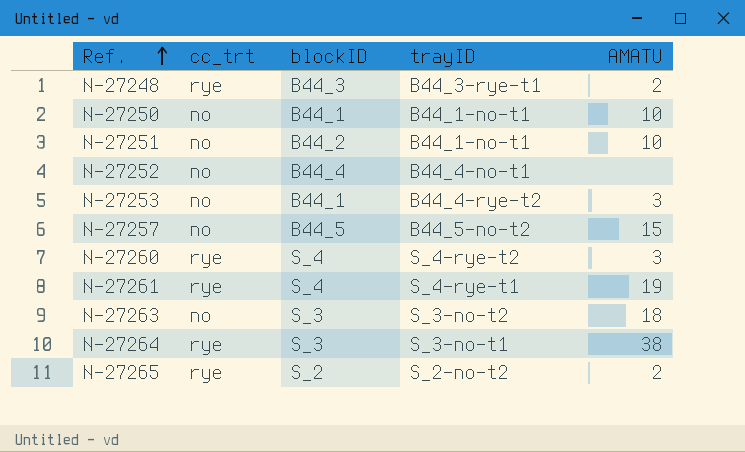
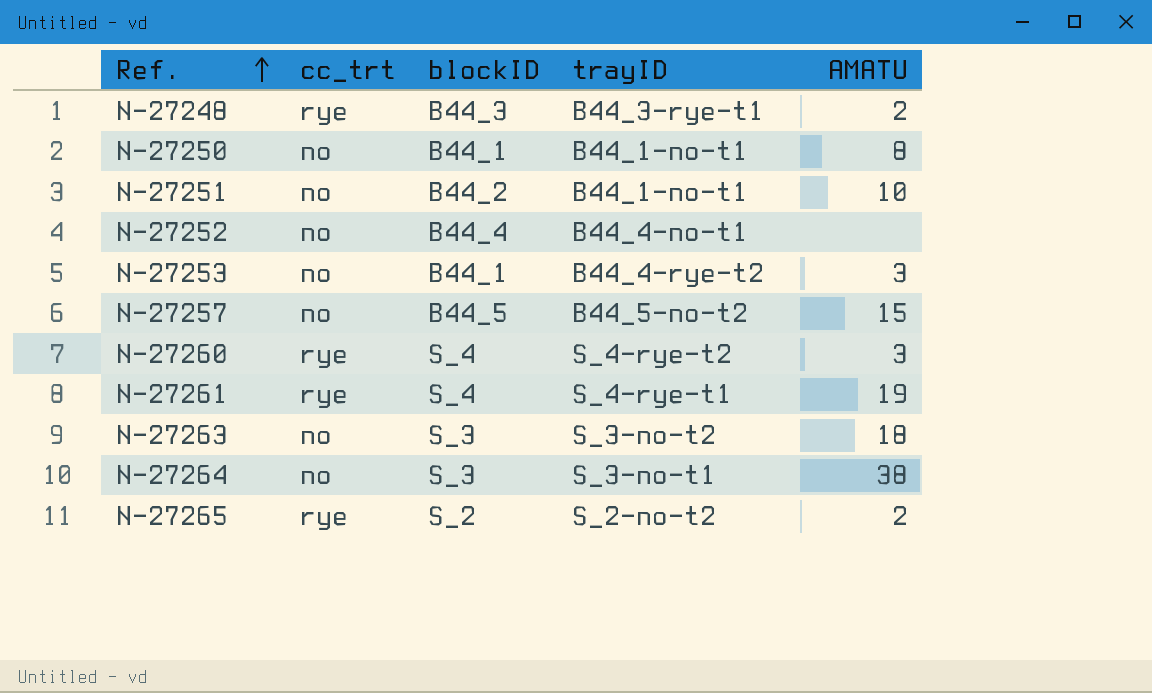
N-27250 | AMATU: 10 -> 8
N-27264 | cc_trt: rye -> no

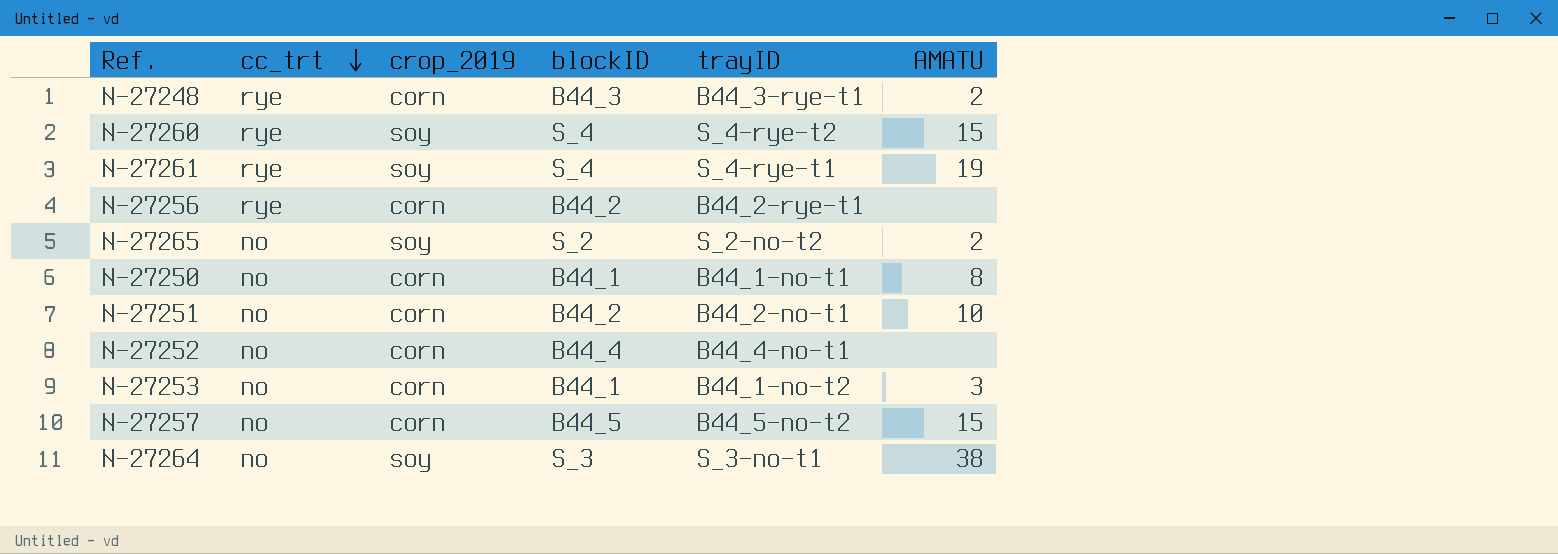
row order: Ref. ascending -> cc_trt descending
column crop_2019 | position: none -> 3
row N-27263: no | S_3 | S_3-no-t2 | 18 -> none
N-27260 | AMATU: 3 -> 15
row N-27256: none -> rye | corn | B44_2 | B44_2-rye-t1 | none
N-27265 | cc_trt: rye -> no
N-27251 | trayID: B44_1-no-t1 -> B44_2-no-t1
N-27253 | trayID: B44_4-rye-t2 -> B44_1-no-t2

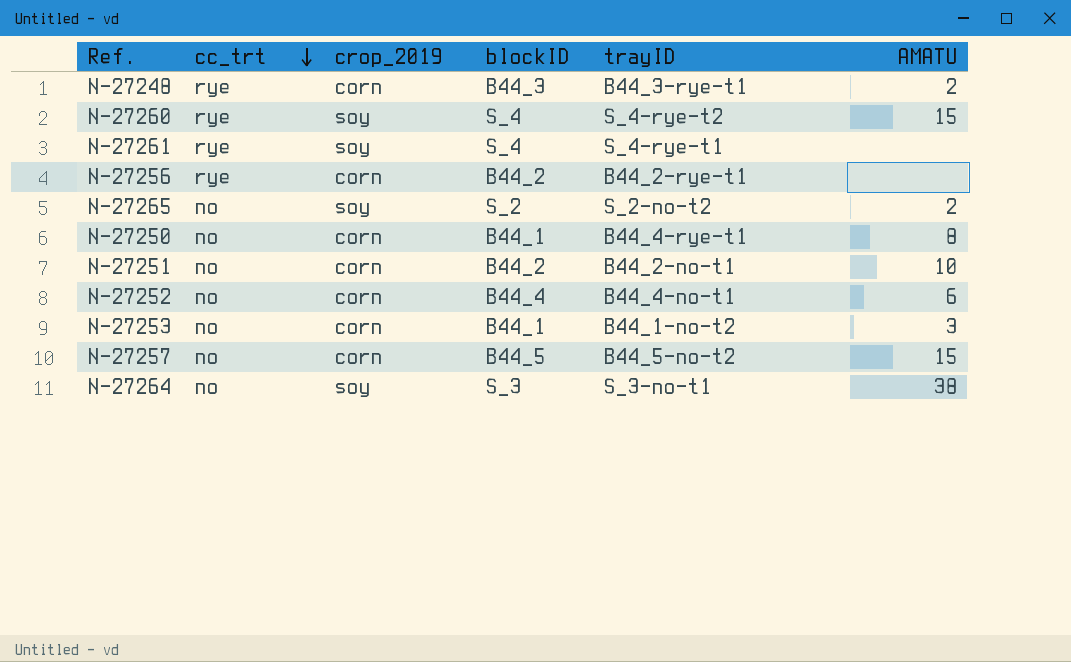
N-27261 | AMATU: 19 -> none
N-27250 | trayID: B44_1-no-t1 -> B44_4-rye-t1
N-27252 | AMATU: none -> 6

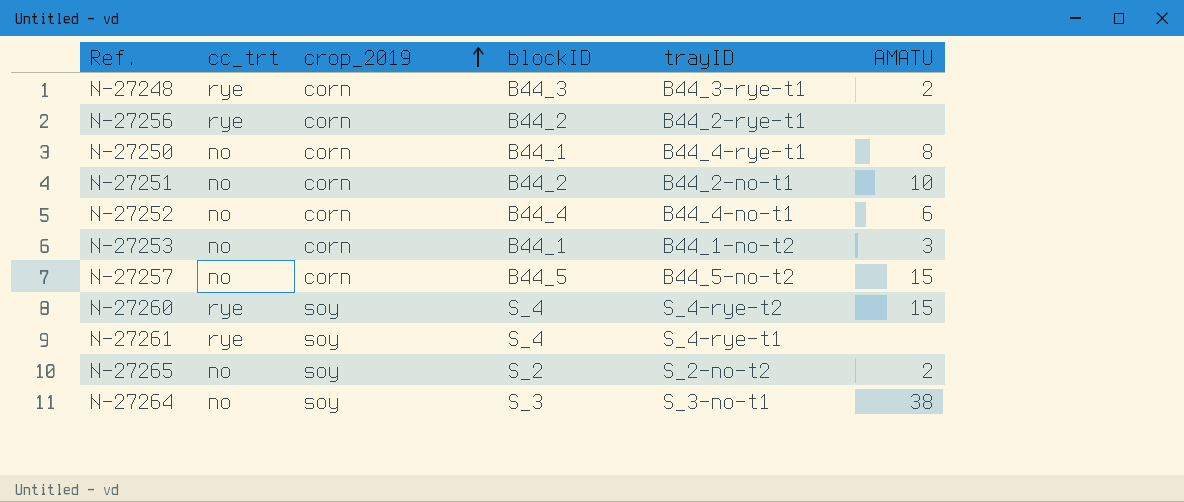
row order: cc_trt descending -> crop_2019 ascending

